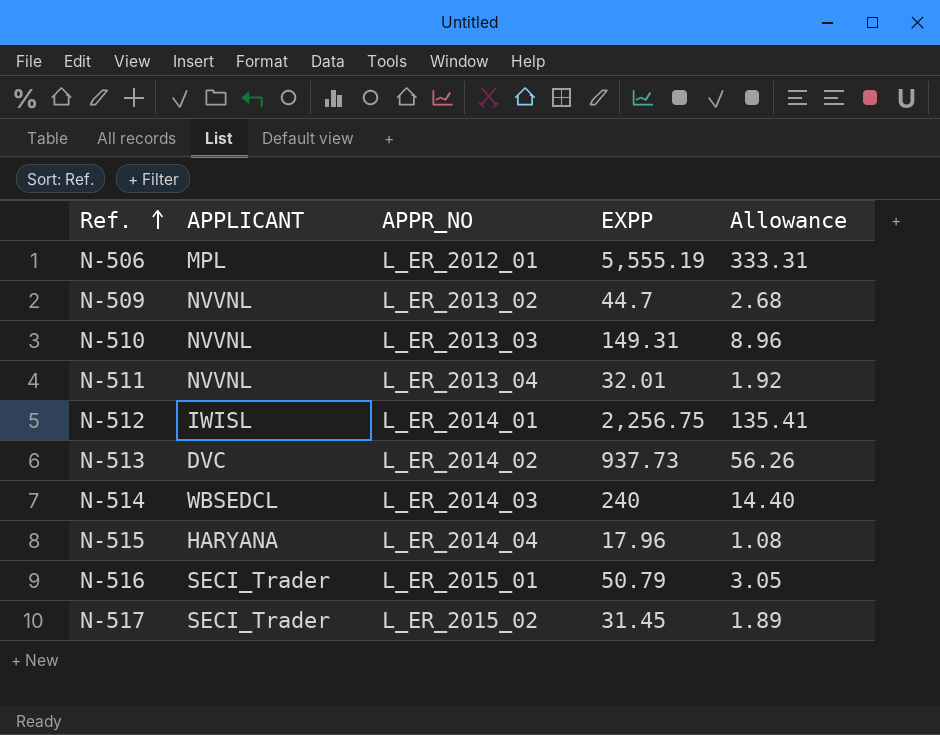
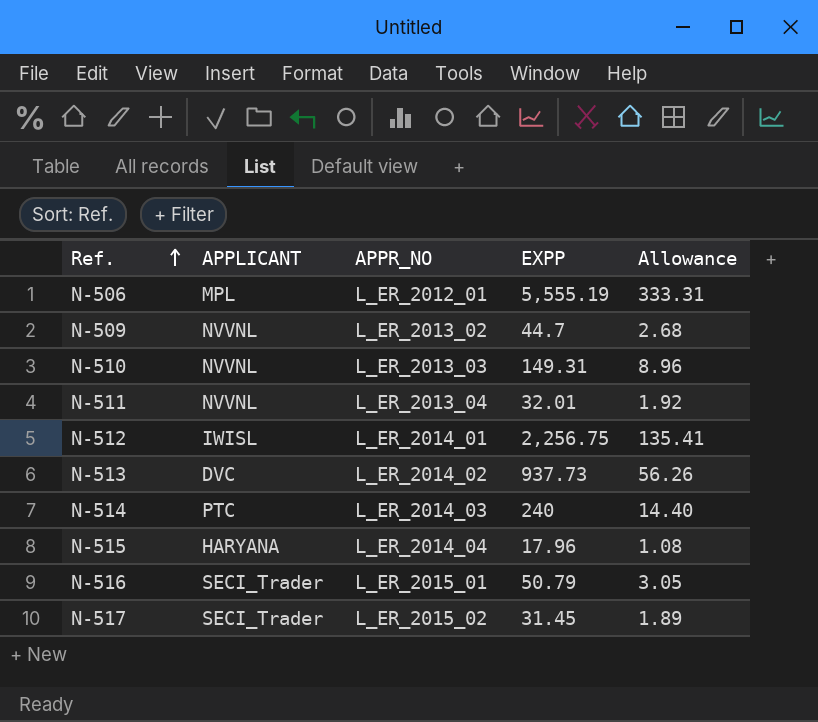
N-514 | APPLICANT: WBSEDCL -> PTC

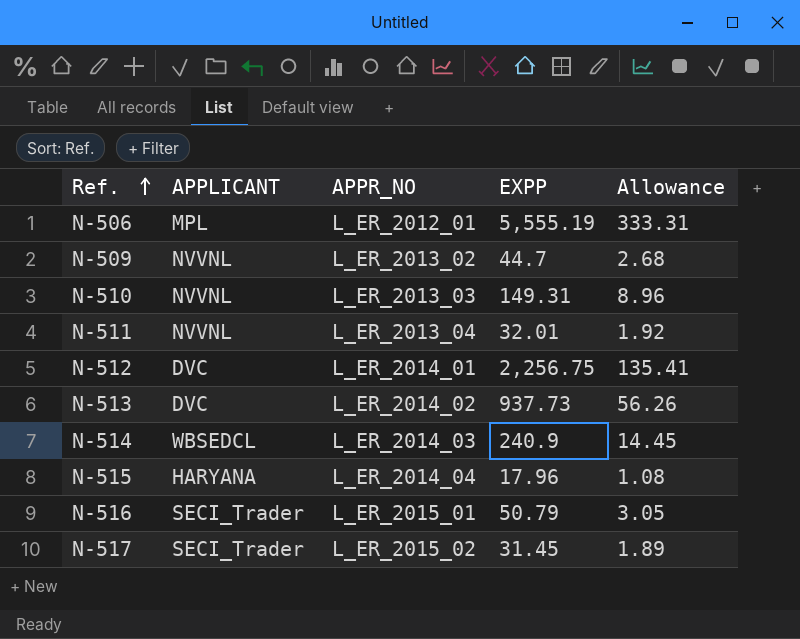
N-512 | APPLICANT: IWISL -> DVC
N-514 | APPLICANT: PTC -> WBSEDCL
N-514 | EXPP: 240 -> 240.9
N-514 | Allowance: 14.40 -> 14.45

